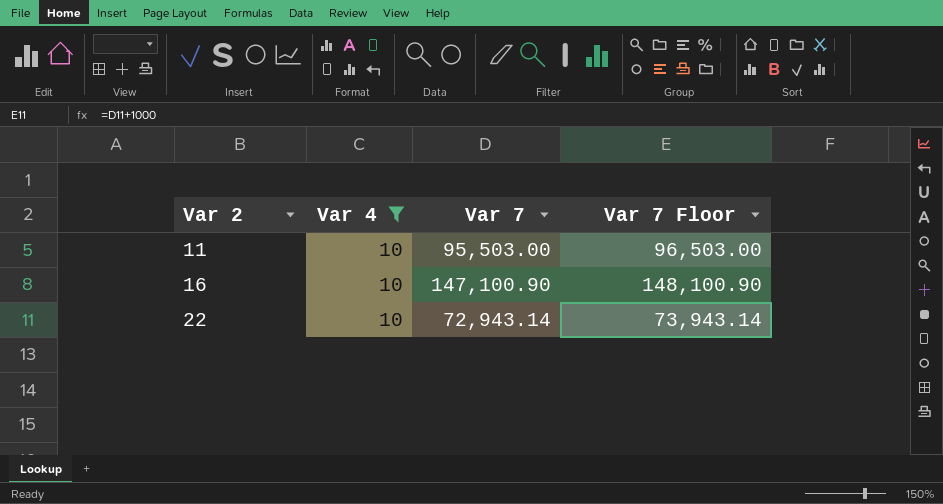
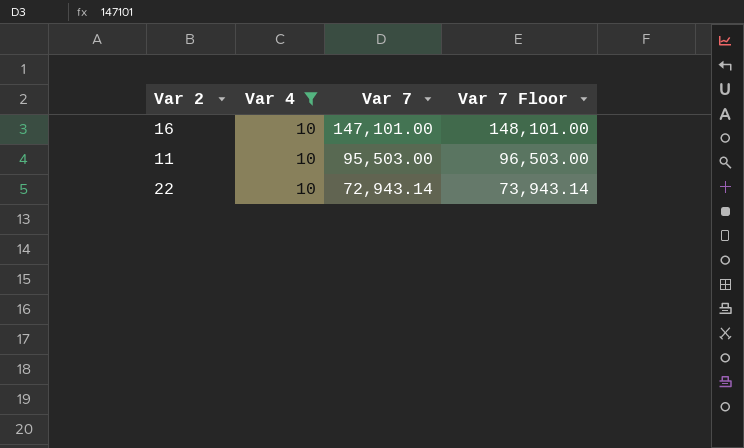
row order: Var 2 ascending -> Var 7 descending
16 | Var 7: 147,100.90 -> 147,101.00
16 | Var 7 Floor: 148,100.90 -> 148,101.00

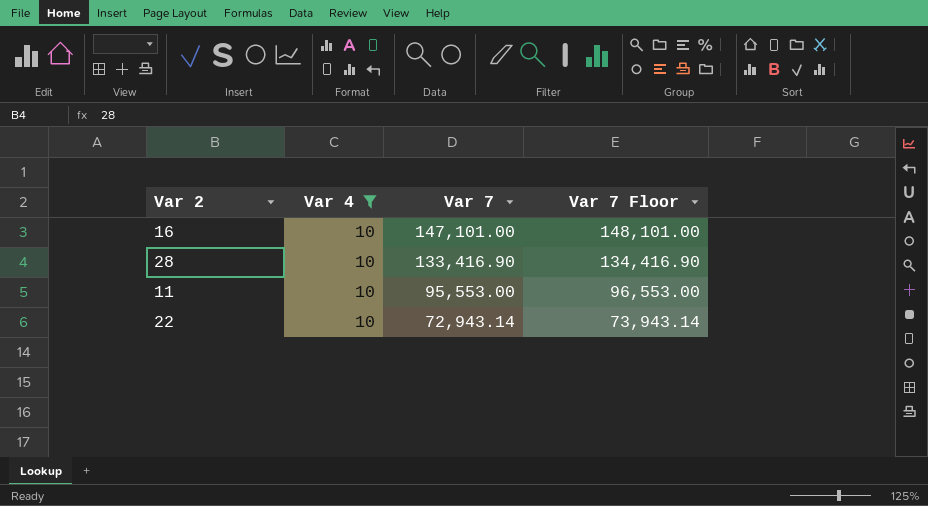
row 28: none -> 10 | 133,416.90 | 134,416.90
11 | Var 7: 95,503.00 -> 95,553.00
11 | Var 7 Floor: 96,503.00 -> 96,553.00

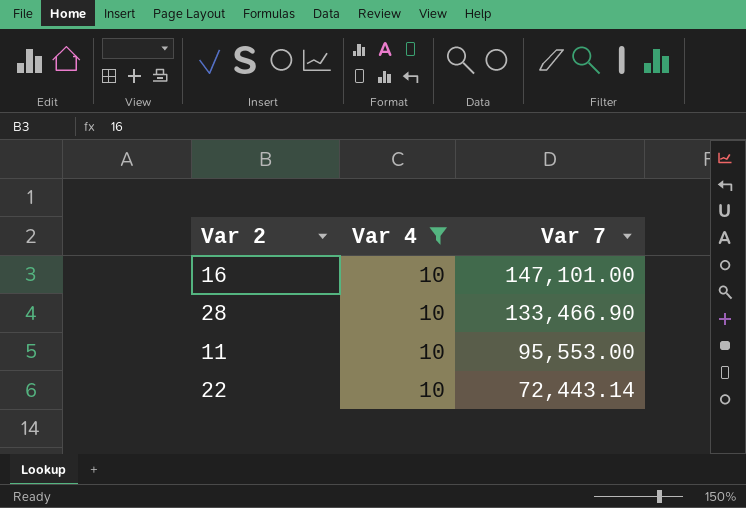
column Var 7 Floor | formula: [Var 7] + 1000 -> none
28 | Var 7: 133,416.90 -> 133,466.90
22 | Var 7: 72,943.14 -> 72,443.14

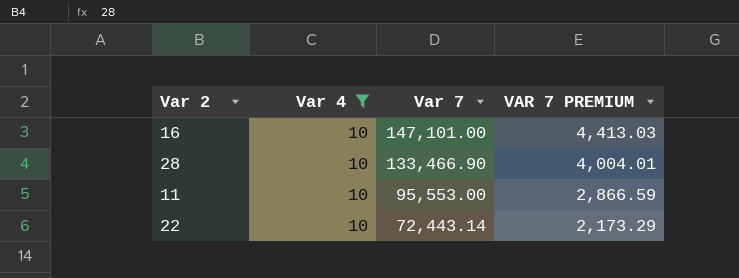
column VAR 7 PREMIUM | formula: none -> [Var 7] * 0.03

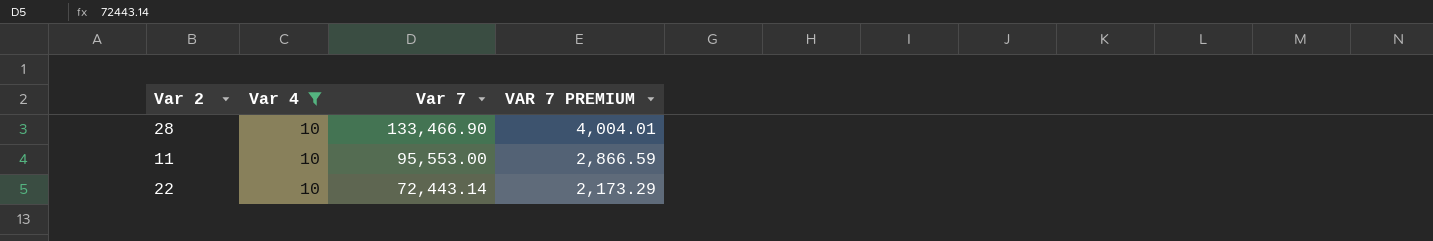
row 16: 10 | 147,101.00 | 4,413.03 -> none

